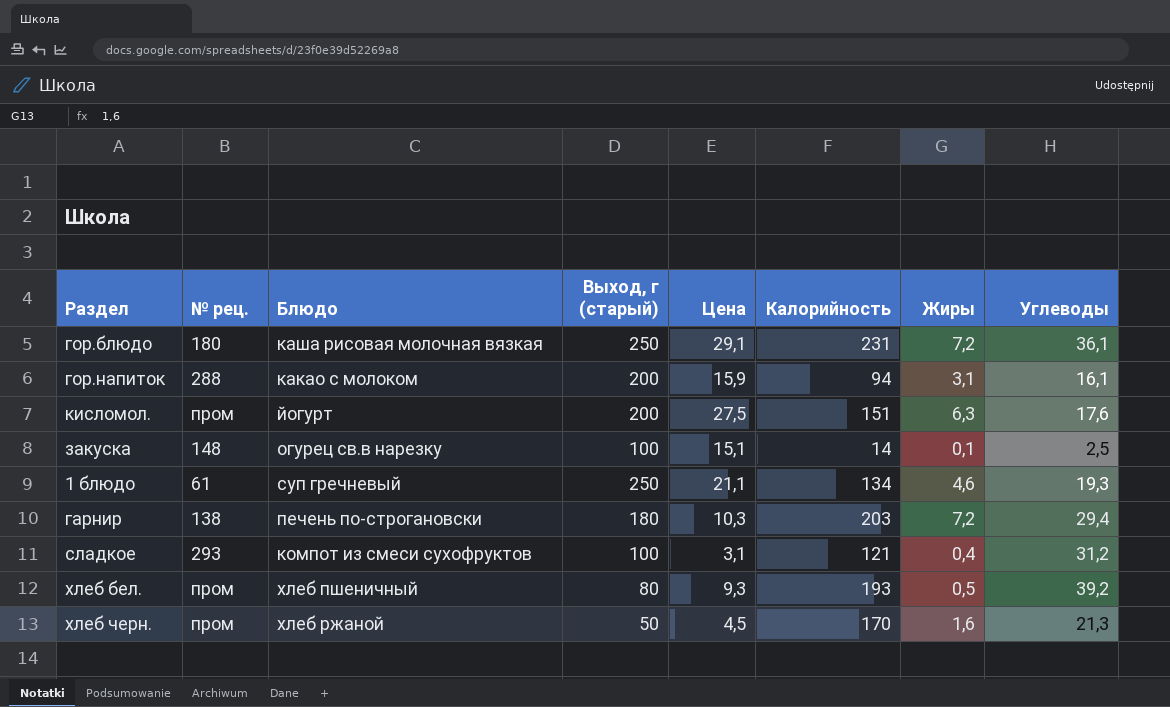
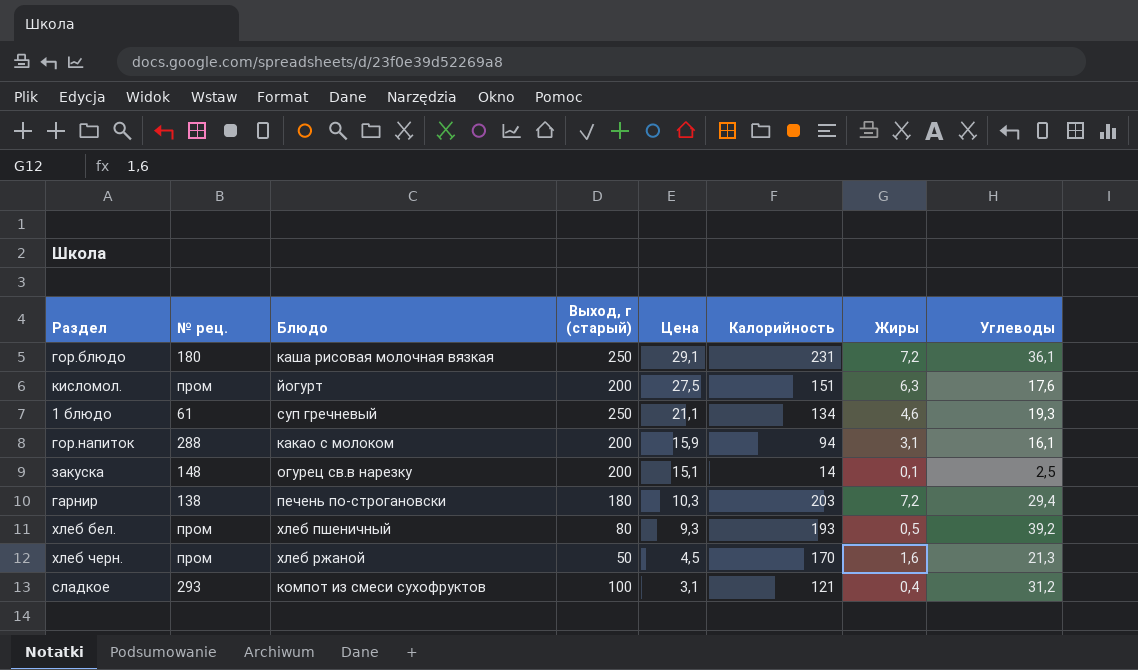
row order: none -> Цена descending
закуска | Выход, г (старый): 100 -> 200

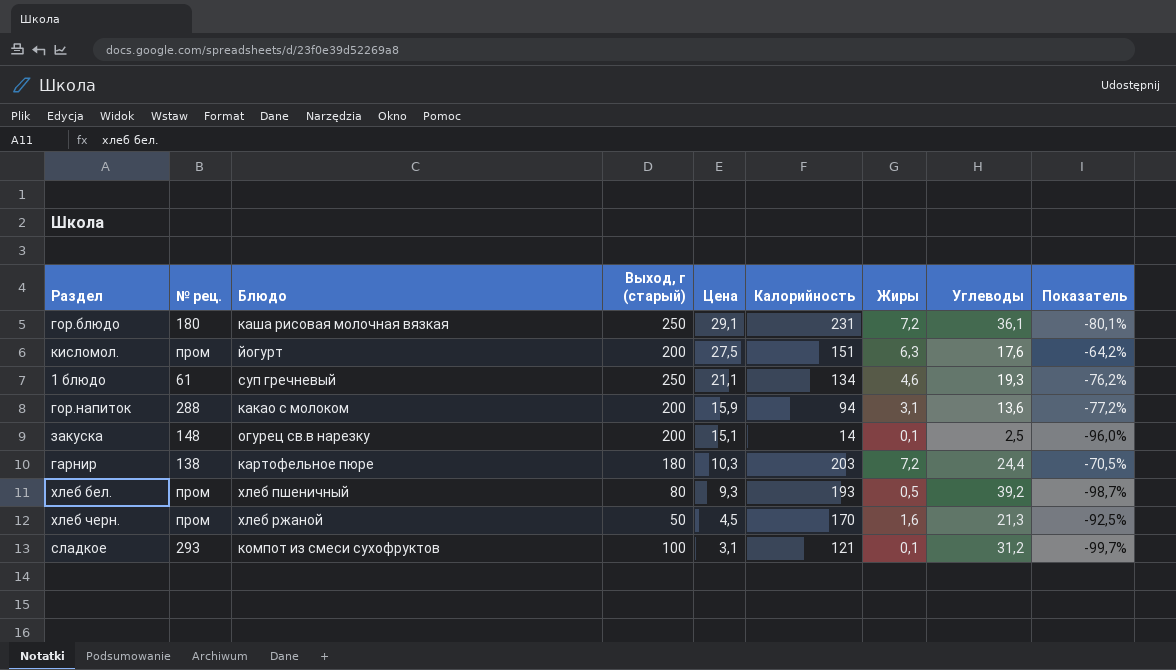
column Показатель | formula: none -> ([Жиры] - [Углеводы]) / [Углеводы]
гор.напиток | Углеводы: 16,1 -> 13,6
гарнир | Блюдо: печень по-строгановски -> картофельное пюре
гарнир | Углеводы: 29,4 -> 24,4
сладкое | Жиры: 0,4 -> 0,1

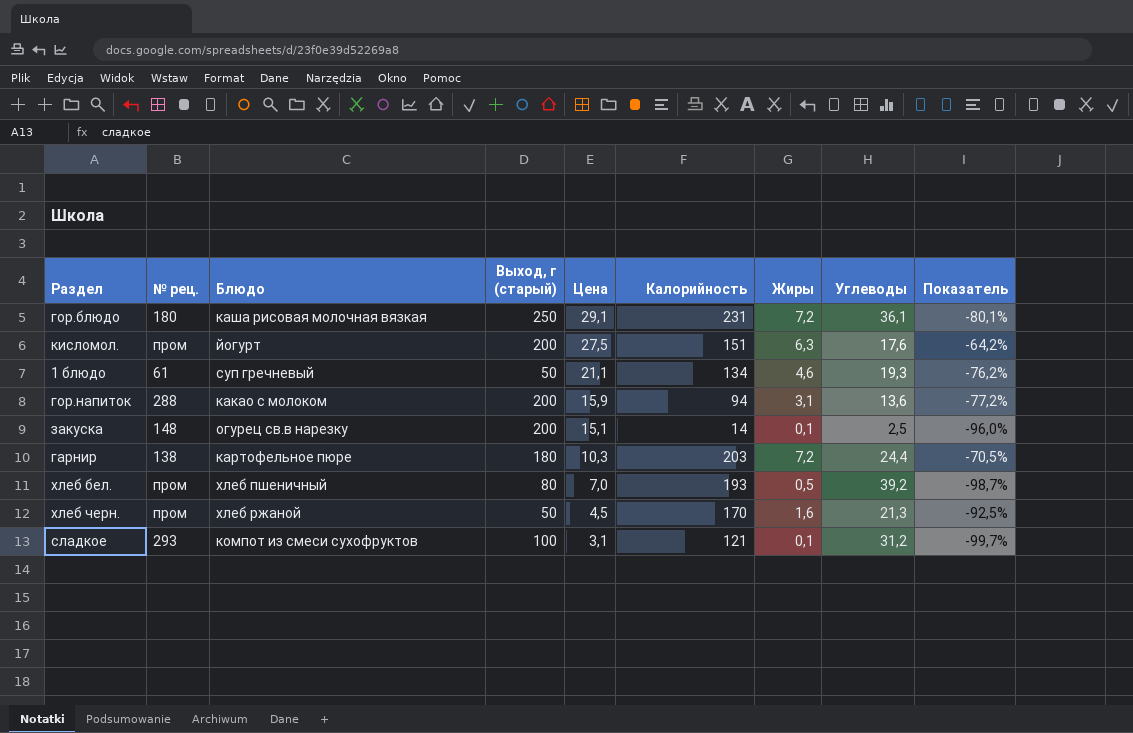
1 блюдо | Выход, г (старый): 250 -> 50
хлеб бел. | Цена: 9,3 -> 7,0

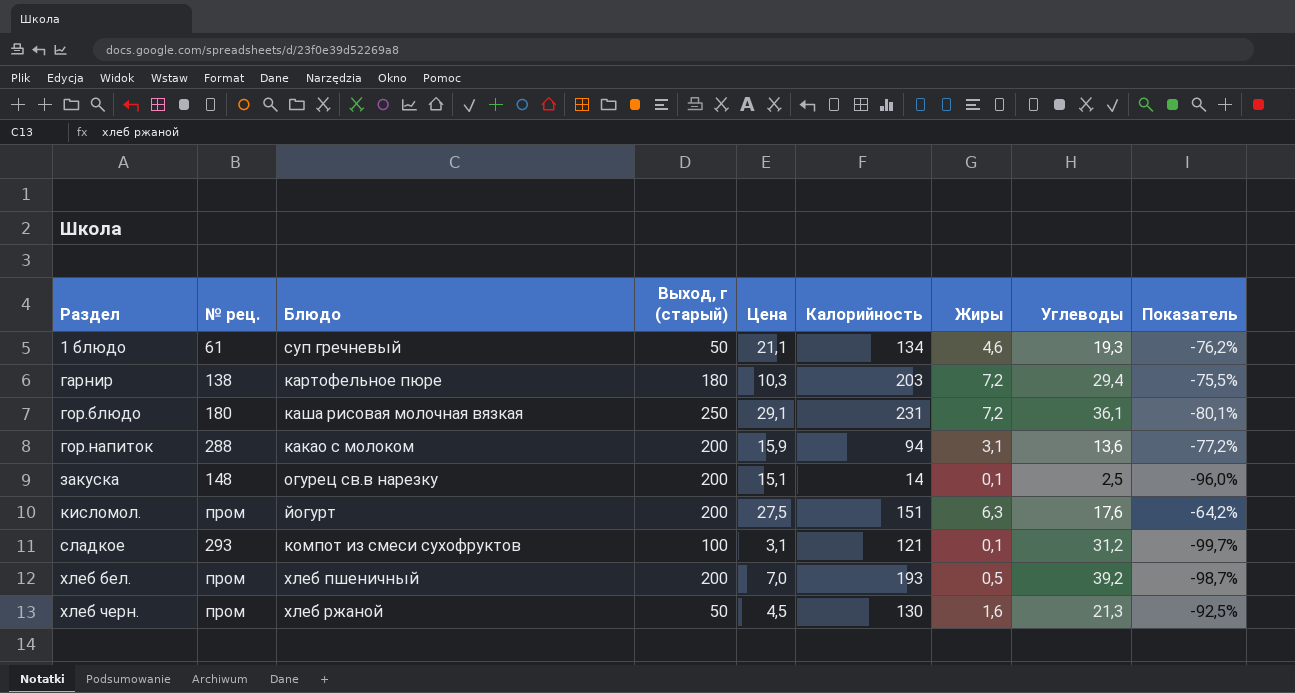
row order: Цена descending -> Раздел ascending
гарнир | Углеводы: 24,4 -> 29,4
гарнир | Показатель: -70,5% -> -75,5%
хлеб бел. | Выход, г (старый): 80 -> 200
хлеб черн. | Калорийность: 170 -> 130

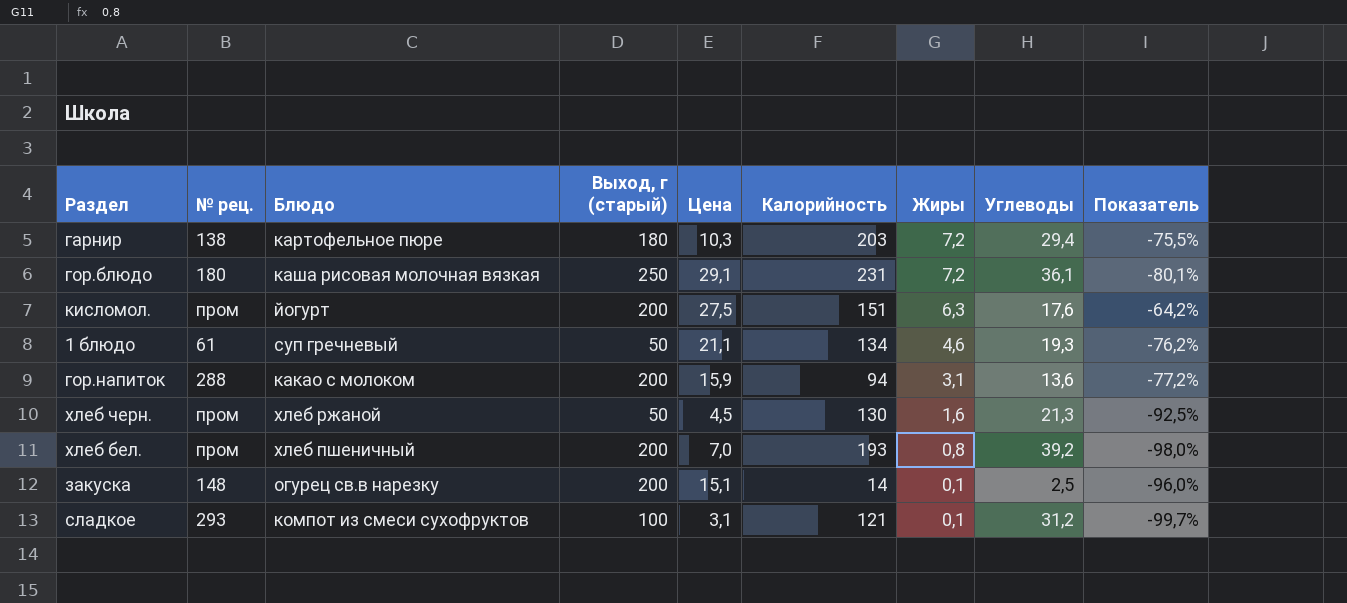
row order: Раздел ascending -> Жиры descending
хлеб бел. | Жиры: 0,5 -> 0,8
хлеб бел. | Показатель: -98,7% -> -98,0%

